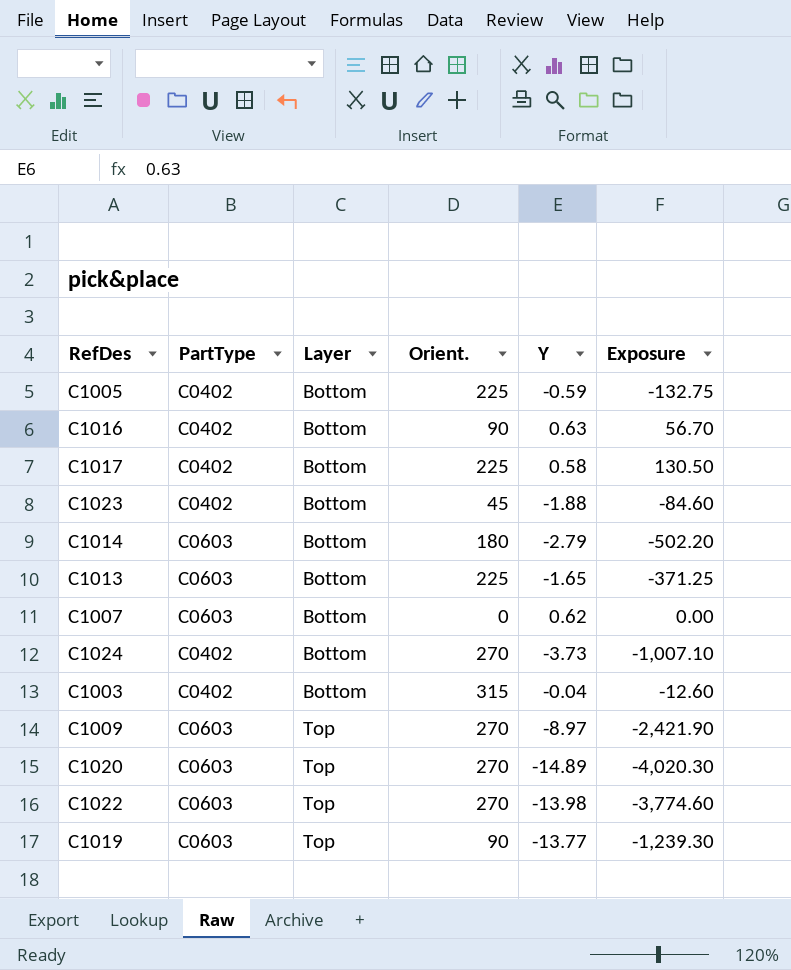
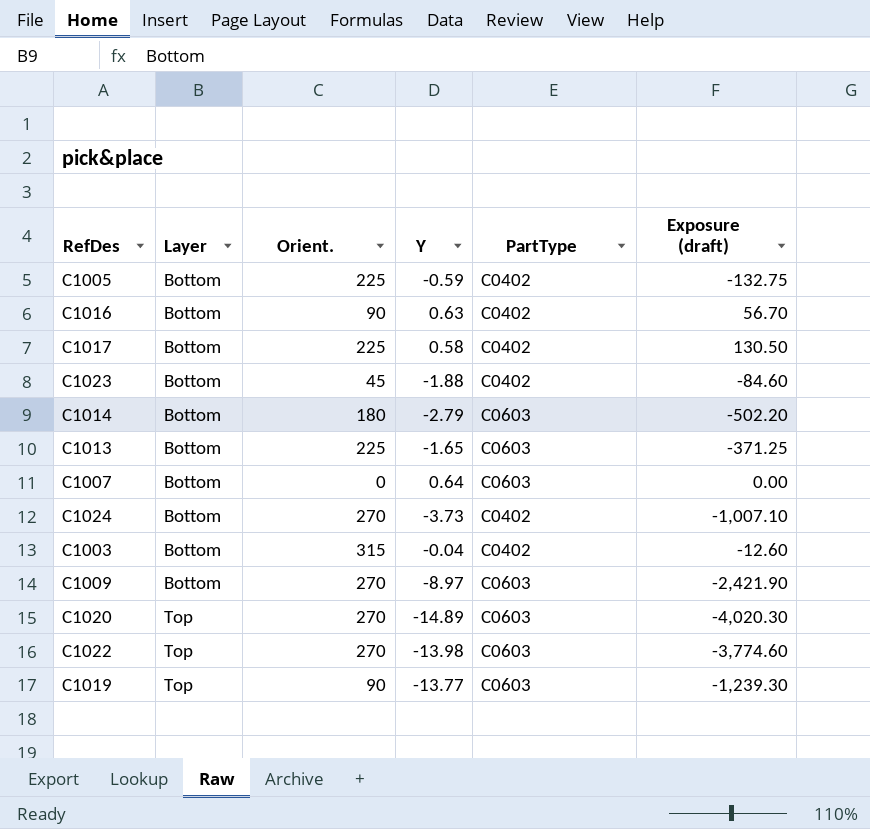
column PartType | position: 2 -> 5
column name: Exposure -> Exposure (draft)
C1007 | Y: 0.62 -> 0.64
C1009 | Layer: Top -> Bottom

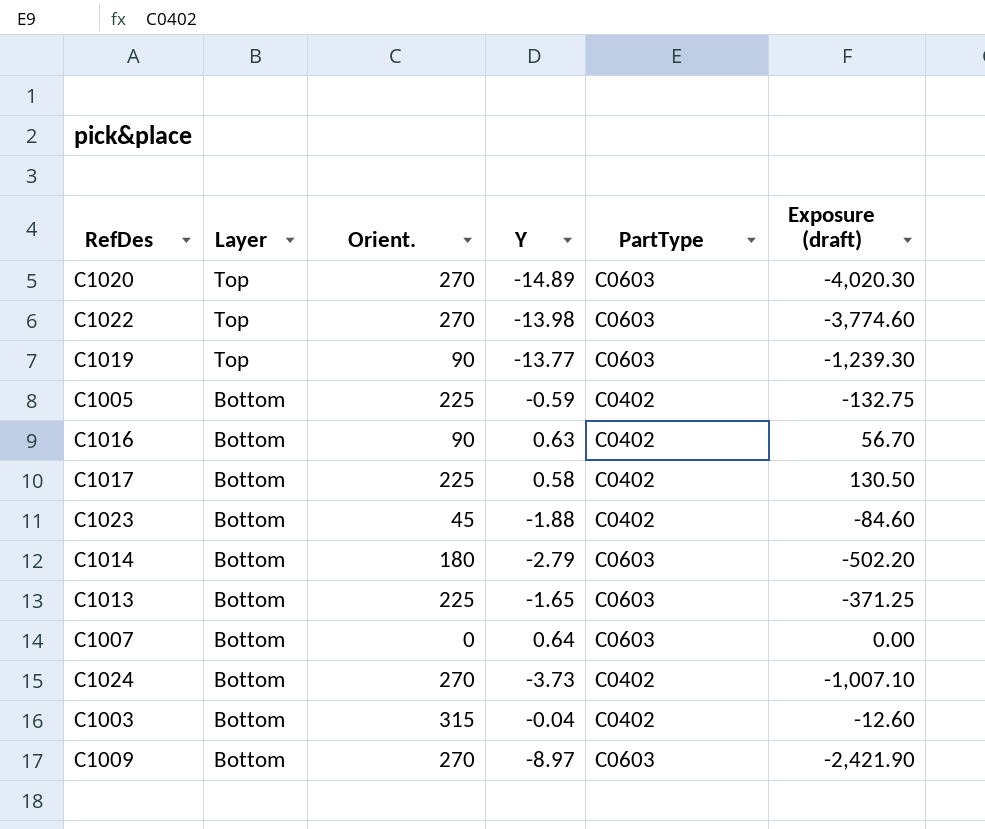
row order: Layer ascending -> Layer descending

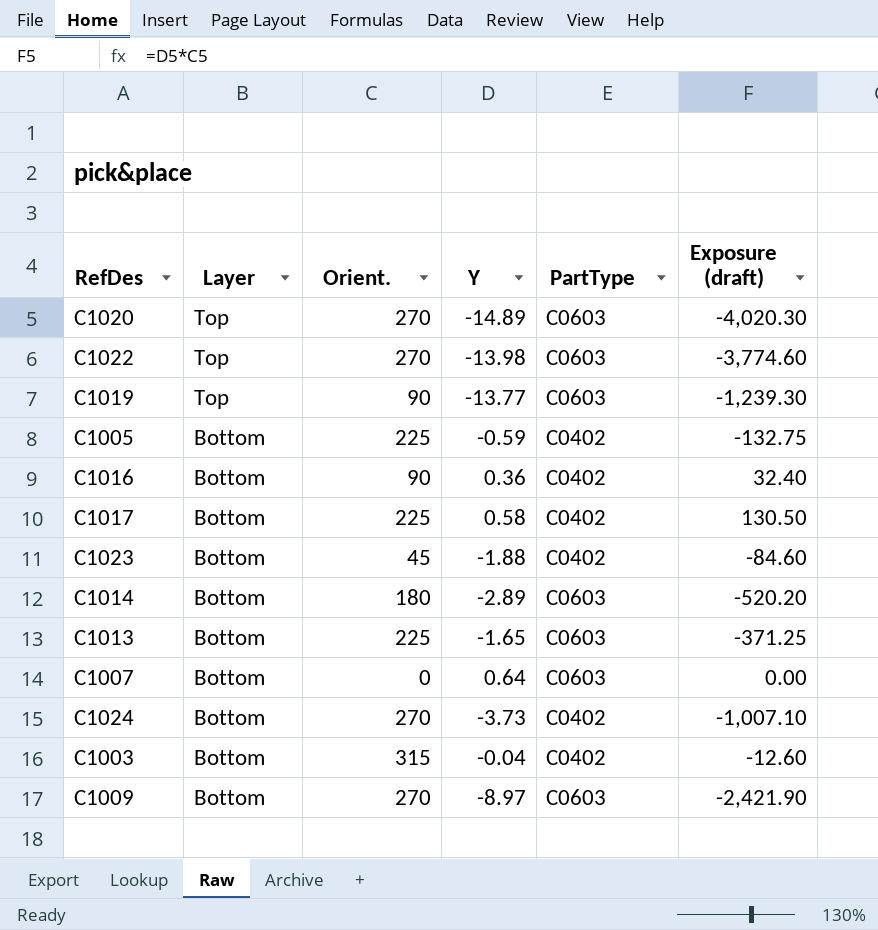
C1016 | Y: 0.63 -> 0.36
C1016 | Exposure (draft): 56.70 -> 32.40
C1014 | Y: -2.79 -> -2.89
C1014 | Exposure (draft): -502.20 -> -520.20

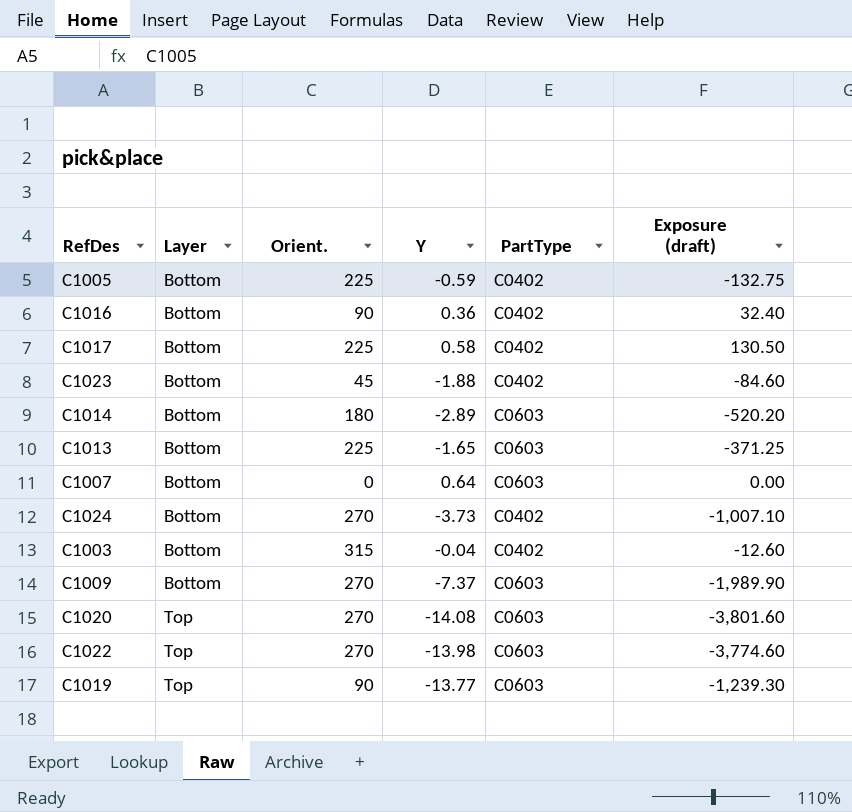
row order: Layer descending -> Layer ascending
C1009 | Y: -8.97 -> -7.37
C1009 | Exposure (draft): -2,421.90 -> -1,989.90
C1020 | Y: -14.89 -> -14.08
C1020 | Exposure (draft): -4,020.30 -> -3,801.60

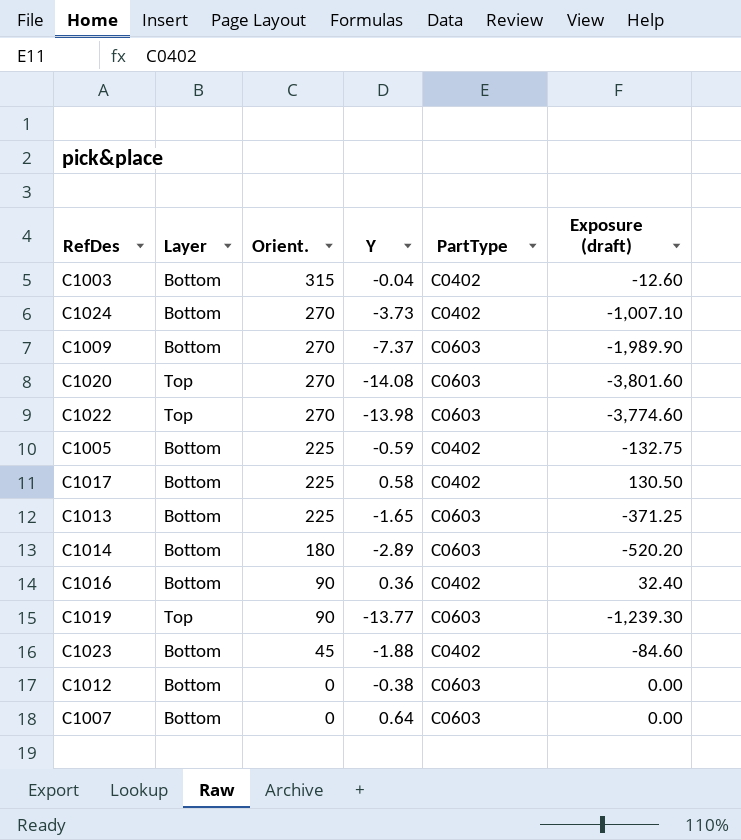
row order: Layer ascending -> Orient. descending
row C1012: none -> Bottom | 0 | -0.38 | C0603 | 0.00

